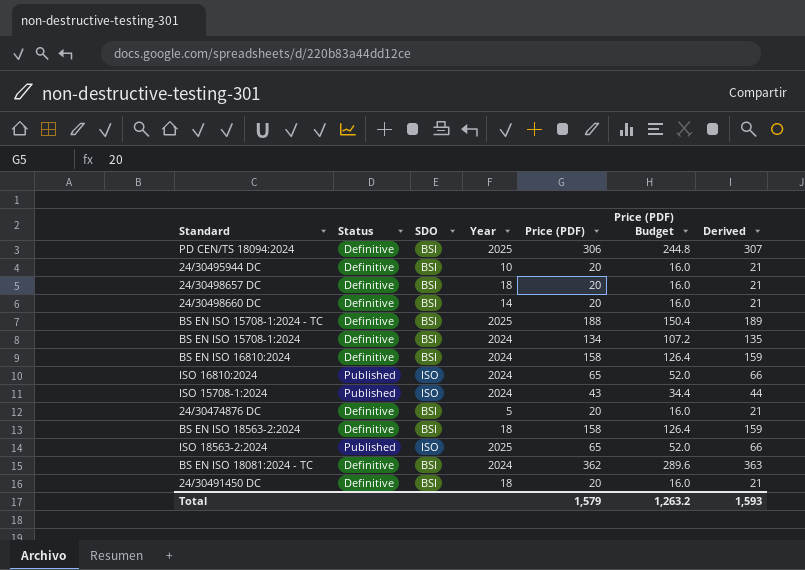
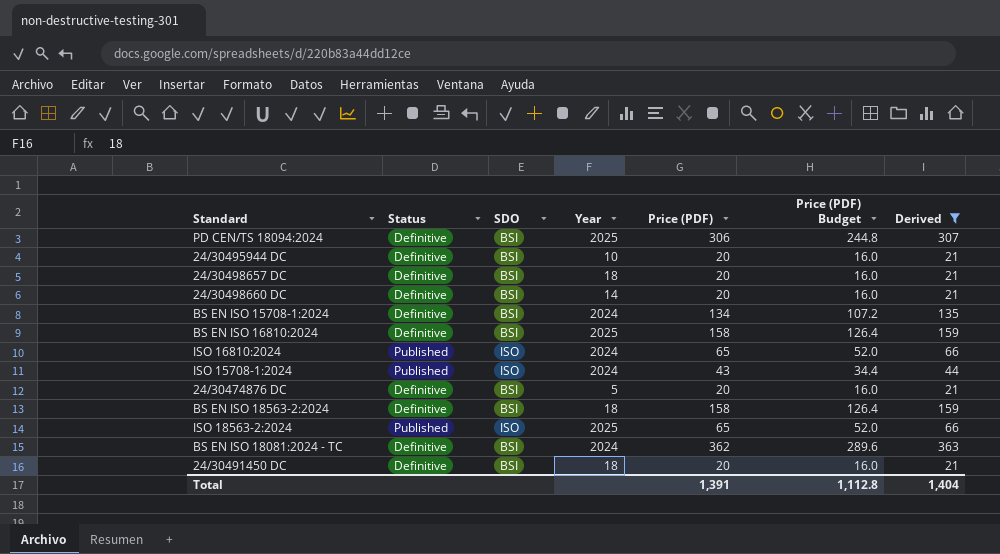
filter: none -> Derived != 189
BS EN ISO 16810:2024 | Year: 2024 -> 2025
Total | Price (PDF): 1,579 -> 1,391
Total | Price (PDF) Budget: 1,263.2 -> 1,112.8
Total | Derived: 1,593 -> 1,404

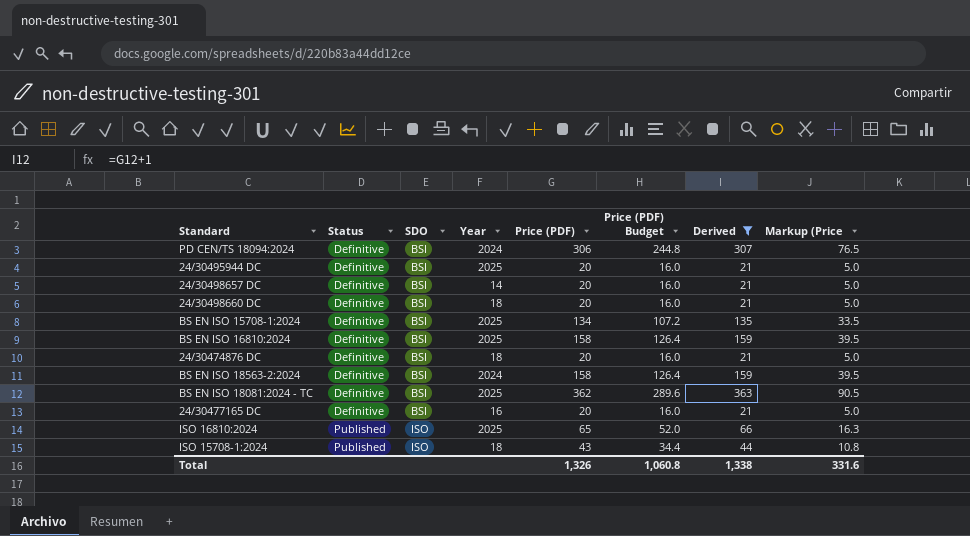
row order: none -> Status ascending
column Markup (Price | formula: none -> [Price (PDF)] * 0.25
row ISO 18563-2:2024: Published | ISO | 2025 | 65 | 52.0 | 66 -> none
row 24/30491450 DC: Definitive | BSI | 18 | 20 | 16.0 | 21 -> none
PD CEN/TS 18094:2024 | Year: 2025 -> 2024
24/30495944 DC | Year: 10 -> 2025
24/30498657 DC | Year: 18 -> 14
24/30498660 DC | Year: 14 -> 18
BS EN ISO 15708-1:2024 | Year: 2024 -> 2025
24/30474876 DC | Year: 5 -> 18
BS EN ISO 18563-2:2024 | Year: 18 -> 2024
BS EN ISO 18081:2024 - TC | Year: 2024 -> 2025
row 24/30477165 DC: none -> Definitive | BSI | 16 | 20 | 16.0 | 21 | 5.0
ISO 16810:2024 | Year: 2024 -> 2025
ISO 15708-1:2024 | Year: 2024 -> 18
Total | Price (PDF): 1,391 -> 1,326
Total | Price (PDF) Budget: 1,112.8 -> 1,060.8
Total | Derived: 1,404 -> 1,338

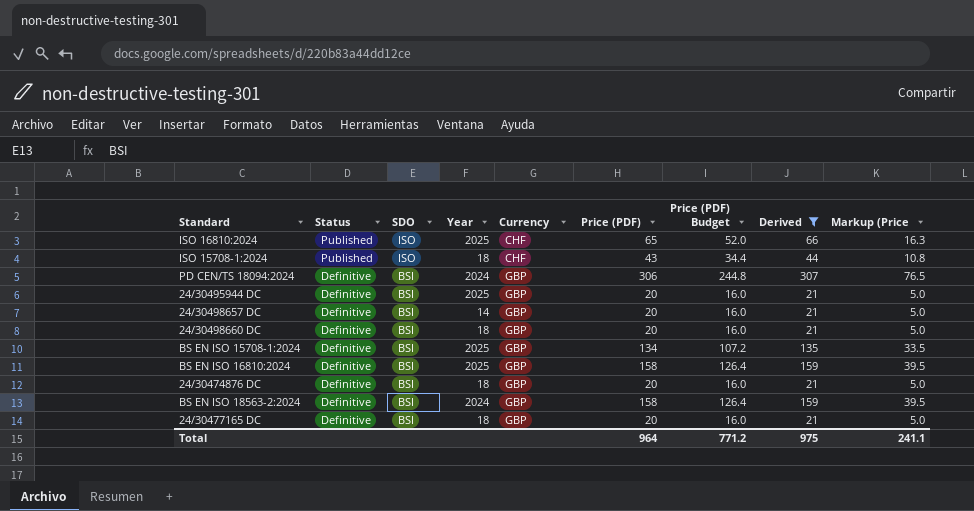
row order: Status ascending -> Status descending
column Currency | position: none -> 5
row BS EN ISO 18081:2024 - TC: Definitive | BSI | 2025 | 362 | 289.6 | 363 | 90.5 -> none
24/30477165 DC | Year: 16 -> 18
Total | Price (PDF): 1,326 -> 964
Total | Price (PDF) Budget: 1,060.8 -> 771.2
Total | Derived: 1,338 -> 975
Total | Markup (Price: 331.6 -> 241.1

